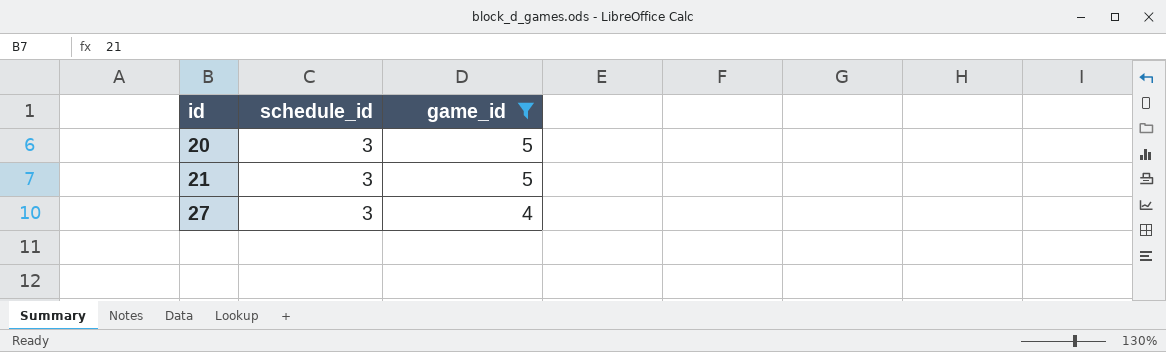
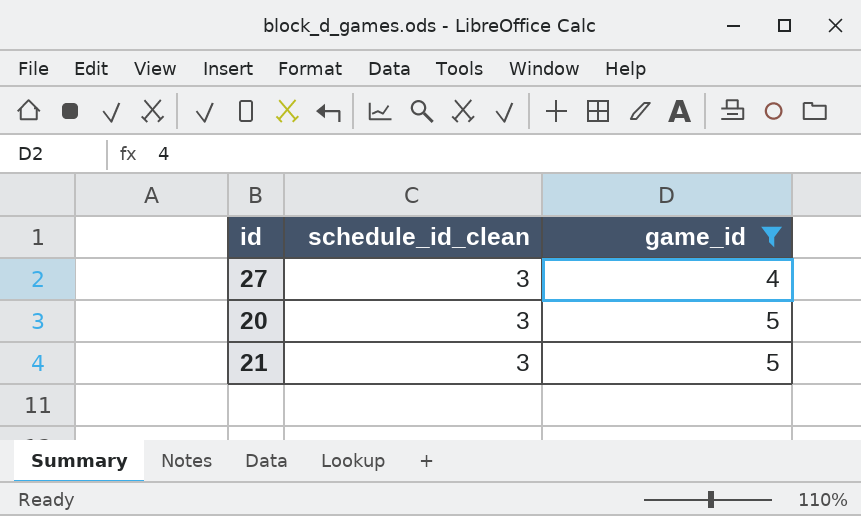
row order: id ascending -> game_id ascending
column name: schedule_id -> schedule_id_clean

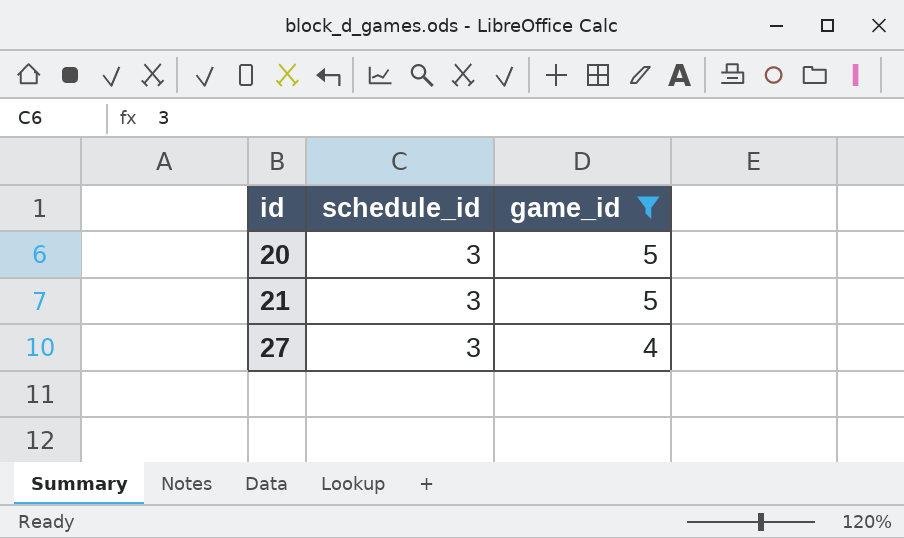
row order: game_id ascending -> id ascending
column name: schedule_id_clean -> schedule_id

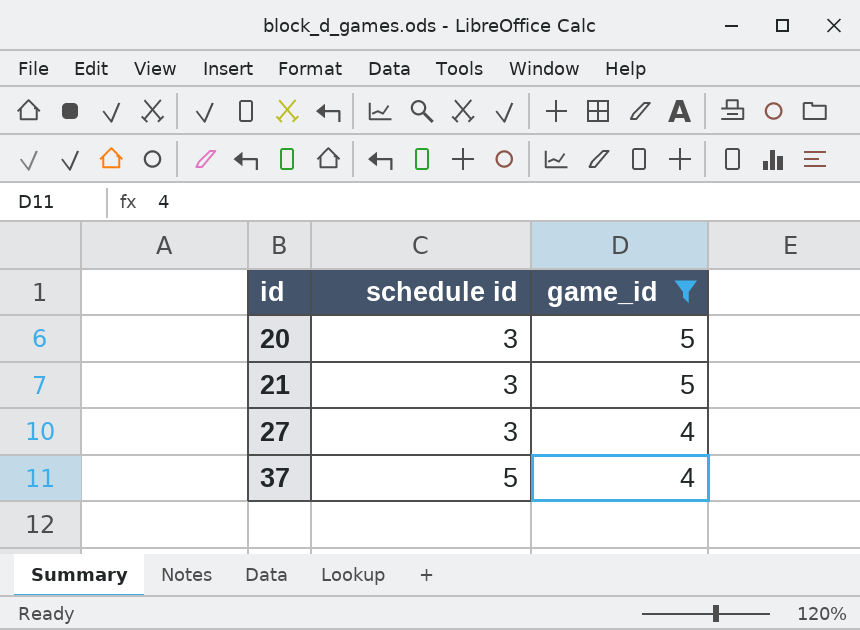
column name: schedule_id -> schedule id
row 37: none -> 5 | 4

